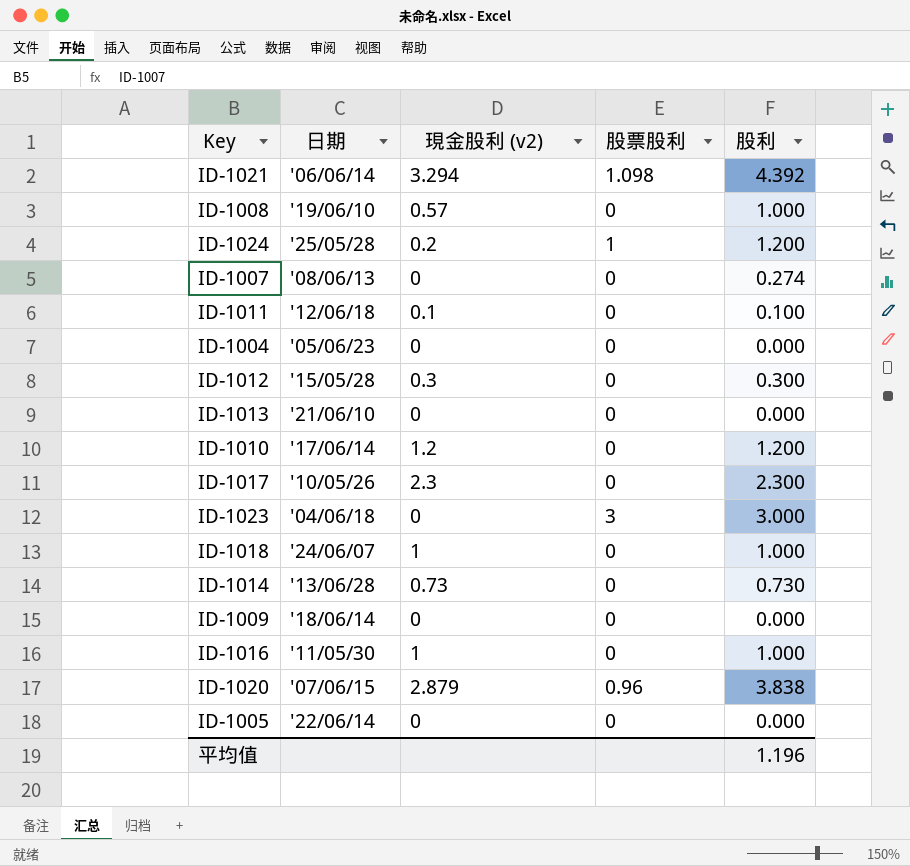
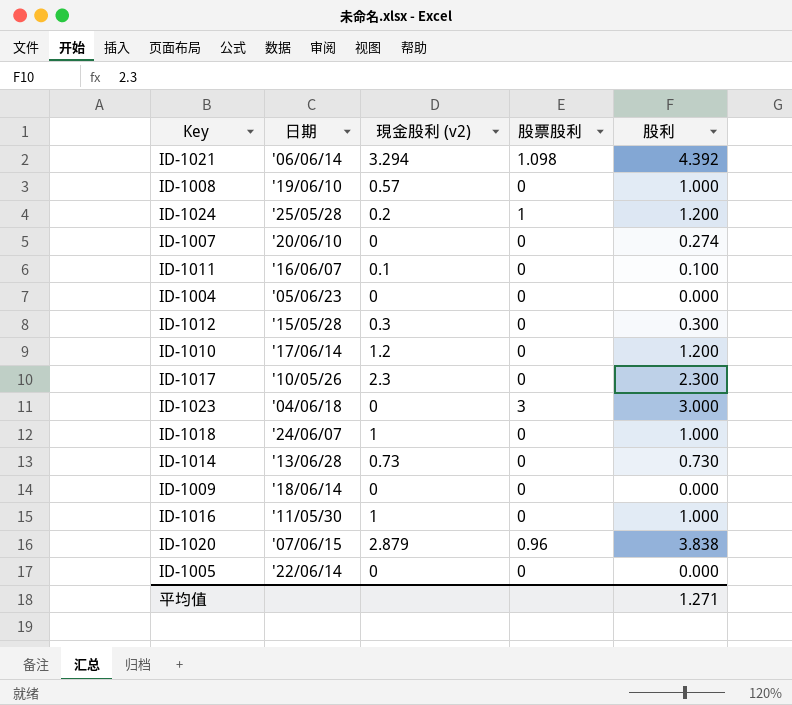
row ID-1013: '21/06/10 | 0 | 0 | 0.000 -> none
ID-1007 | 日期: '08/06/13 -> '20/06/10
ID-1011 | 日期: '12/06/18 -> '16/06/07
平均值 | 股利: 1.196 -> 1.271

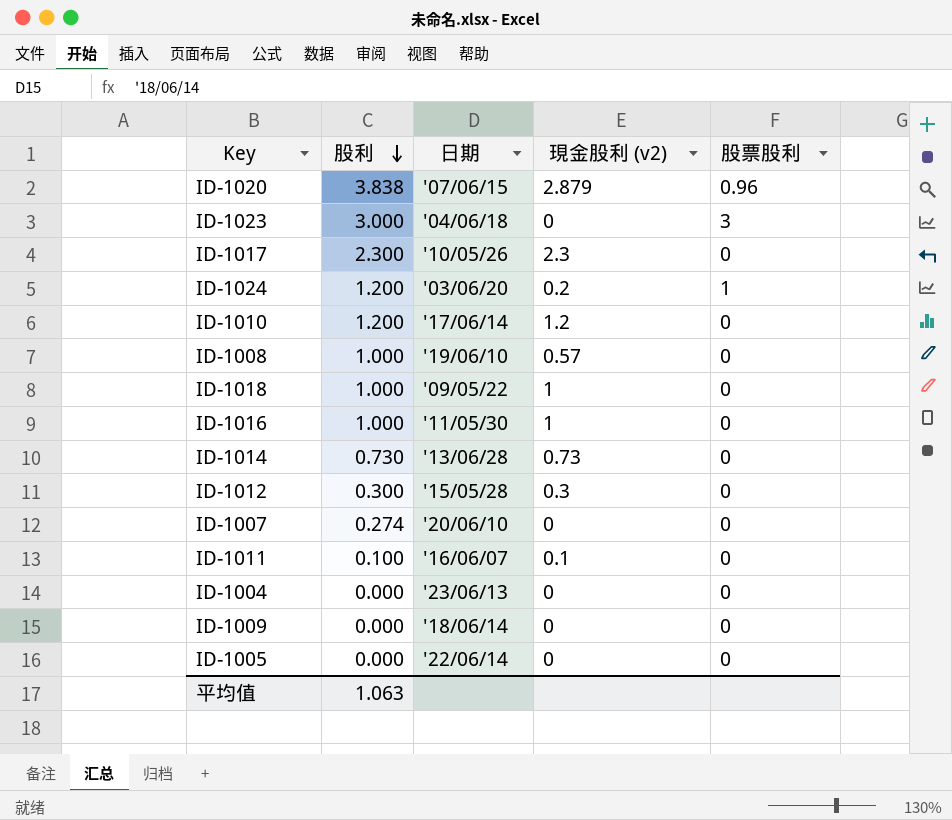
row order: none -> 股利 descending
column 股利 | position: 5 -> 2
row ID-1021: '06/06/14 | 3.294 | 1.098 | 4.392 -> none
ID-1024 | 日期: '25/05/28 -> '03/06/20
ID-1018 | 日期: '24/06/07 -> '09/05/22
ID-1004 | 日期: '05/06/23 -> '23/06/13
平均值 | 股利: 1.271 -> 1.063

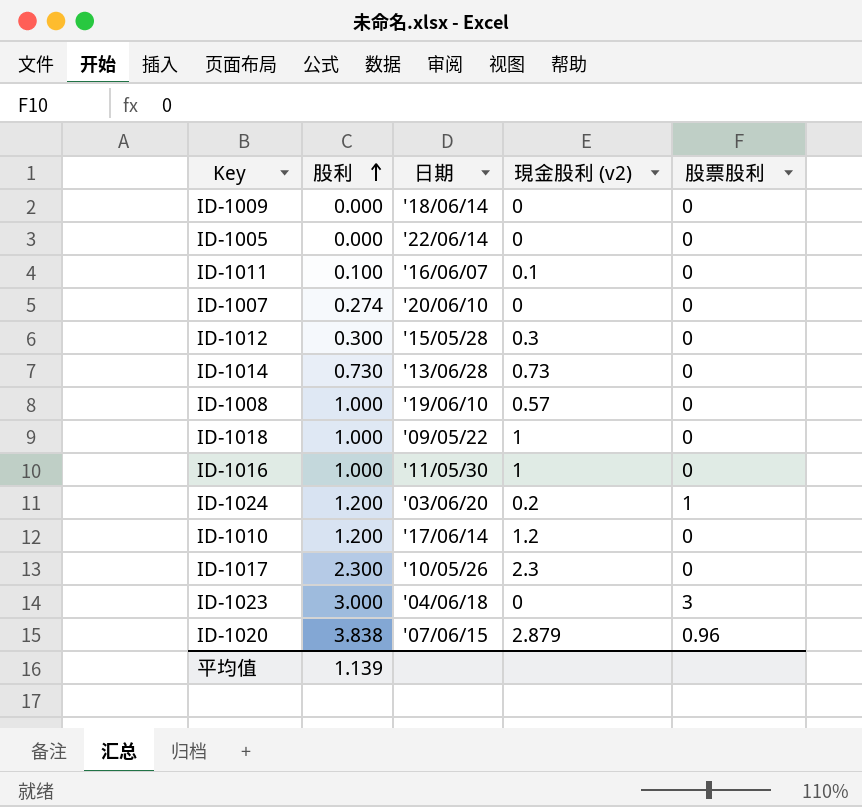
row order: 股利 descending -> 股利 ascending
row ID-1004: 0.000 | '23/06/13 | 0 | 0 -> none
平均值 | 股利: 1.063 -> 1.139

